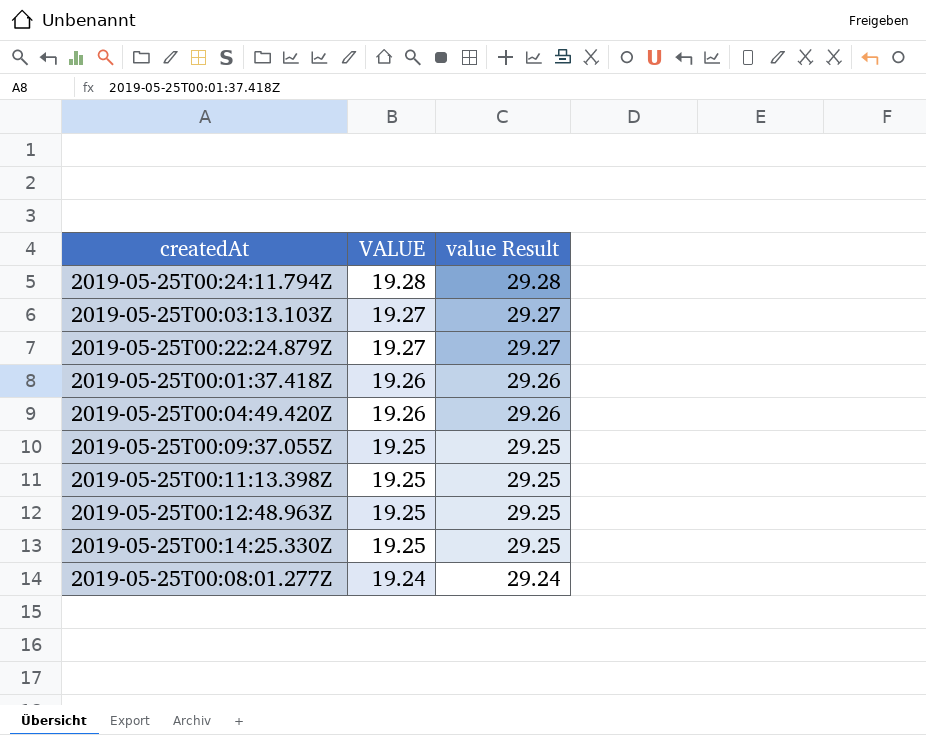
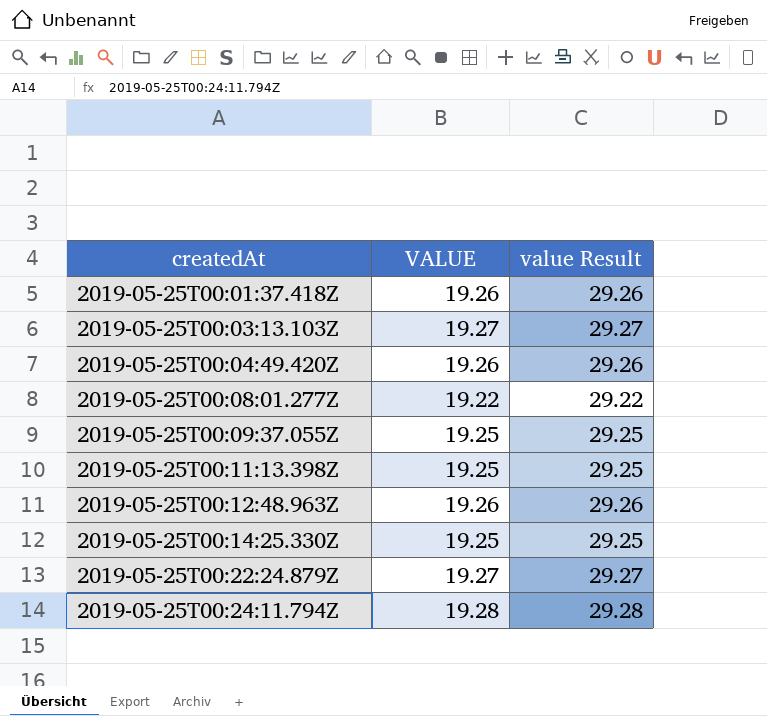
row order: VALUE descending -> createdAt ascending
2019-05-25T00:08:01.277Z | VALUE: 19.24 -> 19.22
2019-05-25T00:08:01.277Z | value Result: 29.24 -> 29.22
2019-05-25T00:12:48.963Z | VALUE: 19.25 -> 19.26
2019-05-25T00:12:48.963Z | value Result: 29.25 -> 29.26

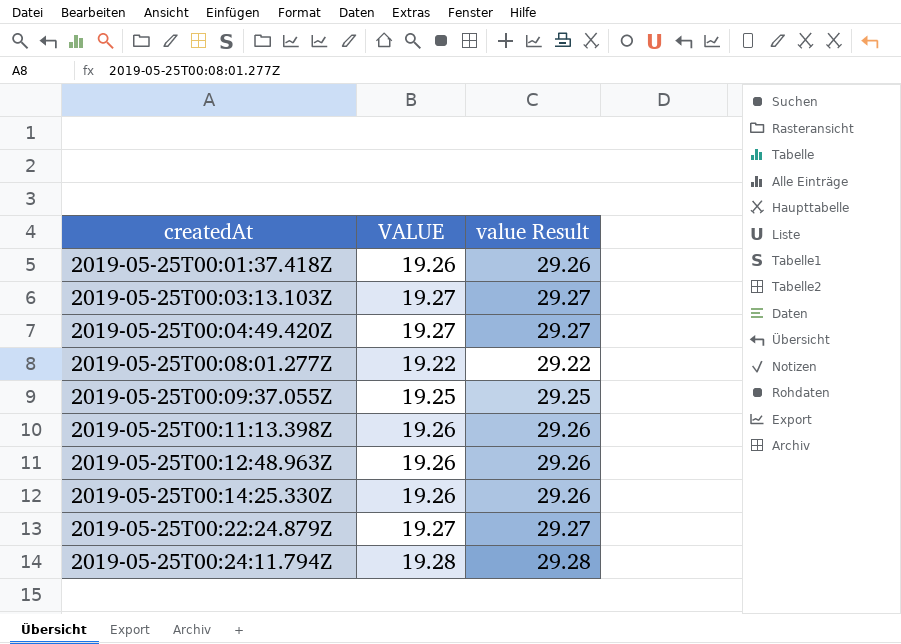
2019-05-25T00:04:49.420Z | VALUE: 19.26 -> 19.27
2019-05-25T00:04:49.420Z | value Result: 29.26 -> 29.27
2019-05-25T00:11:13.398Z | VALUE: 19.25 -> 19.26
2019-05-25T00:11:13.398Z | value Result: 29.25 -> 29.26
2019-05-25T00:14:25.330Z | VALUE: 19.25 -> 19.26
2019-05-25T00:14:25.330Z | value Result: 29.25 -> 29.26

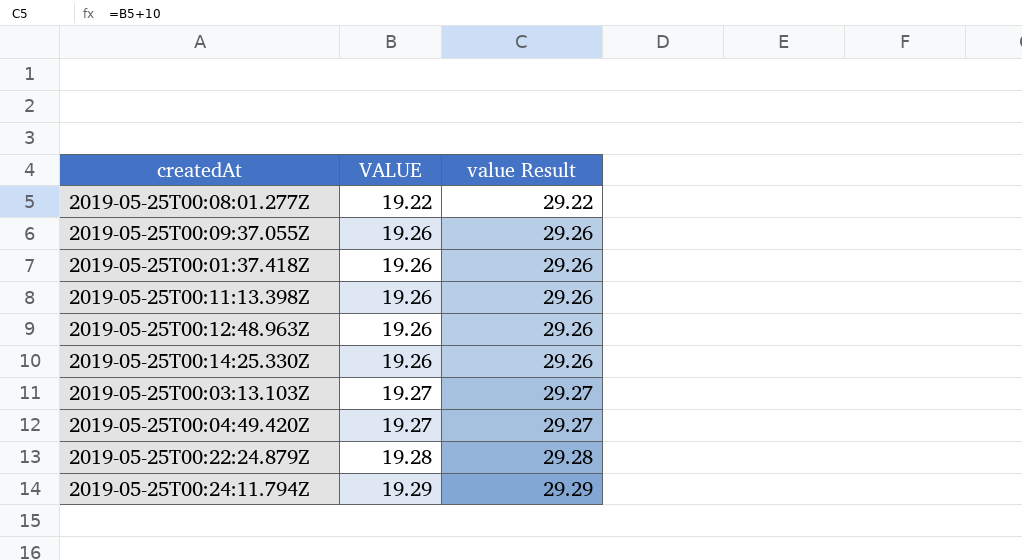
row order: createdAt ascending -> VALUE ascending
2019-05-25T00:09:37.055Z | VALUE: 19.25 -> 19.26
2019-05-25T00:09:37.055Z | value Result: 29.25 -> 29.26
2019-05-25T00:22:24.879Z | VALUE: 19.27 -> 19.28
2019-05-25T00:22:24.879Z | value Result: 29.27 -> 29.28
2019-05-25T00:24:11.794Z | VALUE: 19.28 -> 19.29
2019-05-25T00:24:11.794Z | value Result: 29.28 -> 29.29

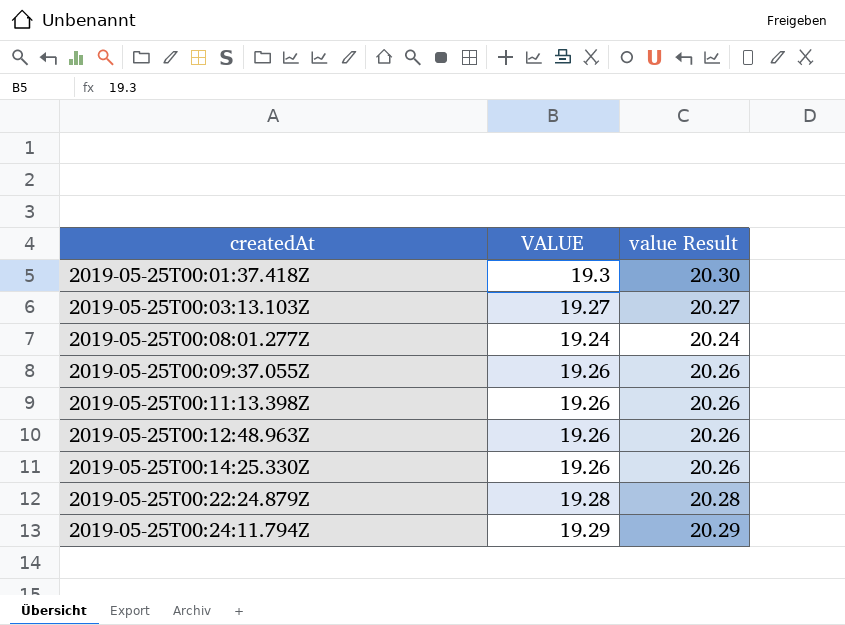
row order: VALUE ascending -> createdAt ascending
column value Result | formula: [VALUE] + 10 -> [VALUE] + 1
row 2019-05-25T00:04:49.420Z: 19.27 | 29.27 -> none
2019-05-25T00:01:37.418Z | VALUE: 19.26 -> 19.3
2019-05-25T00:08:01.277Z | VALUE: 19.22 -> 19.24

